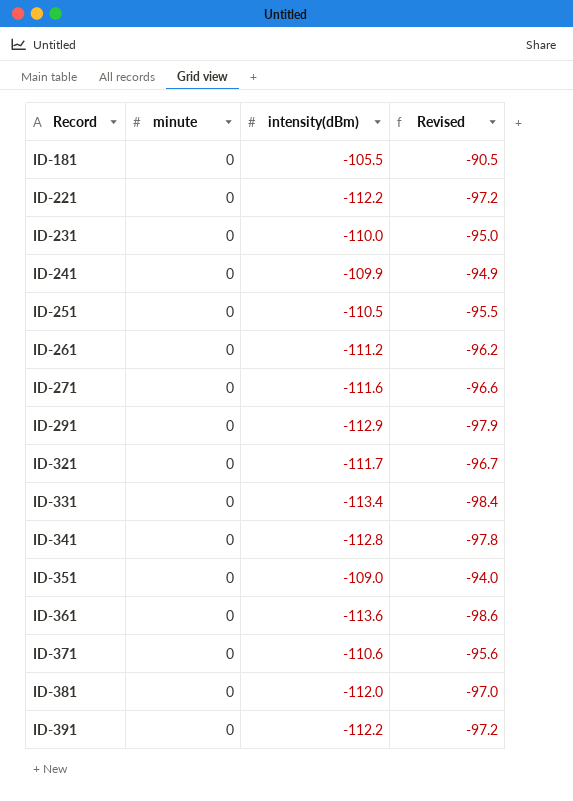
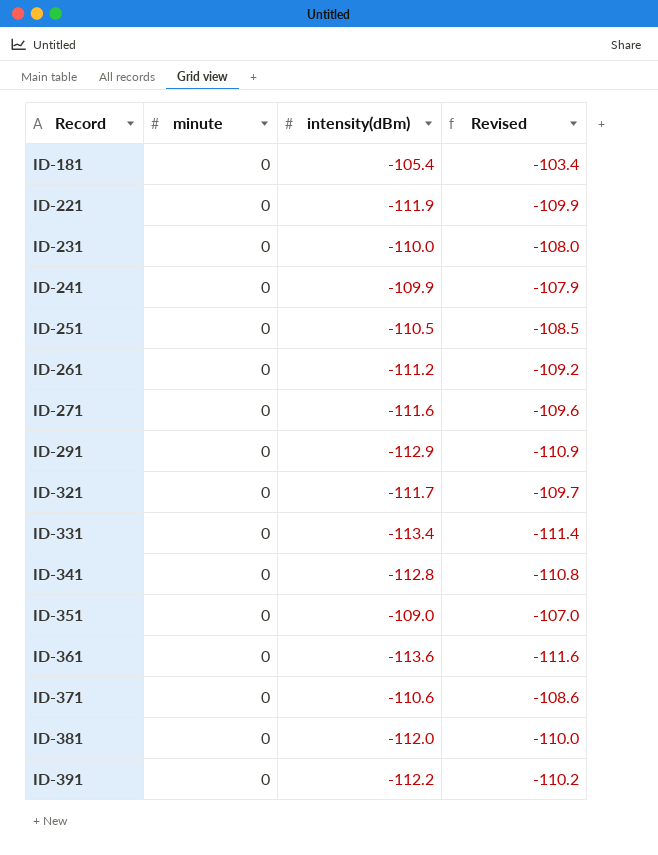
column Revised | formula: [intensity(dBm)] + 15 -> [intensity(dBm)] + 2
ID-181 | intensity(dBm): -105.5 -> -105.4
ID-221 | intensity(dBm): -112.2 -> -111.9

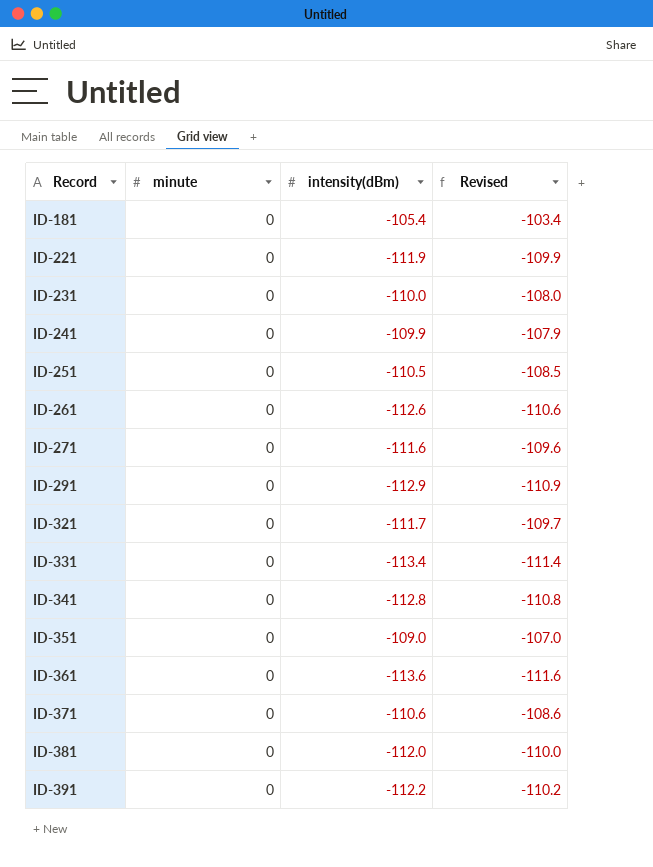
ID-261 | intensity(dBm): -111.2 -> -112.6
ID-261 | Revised: -109.2 -> -110.6

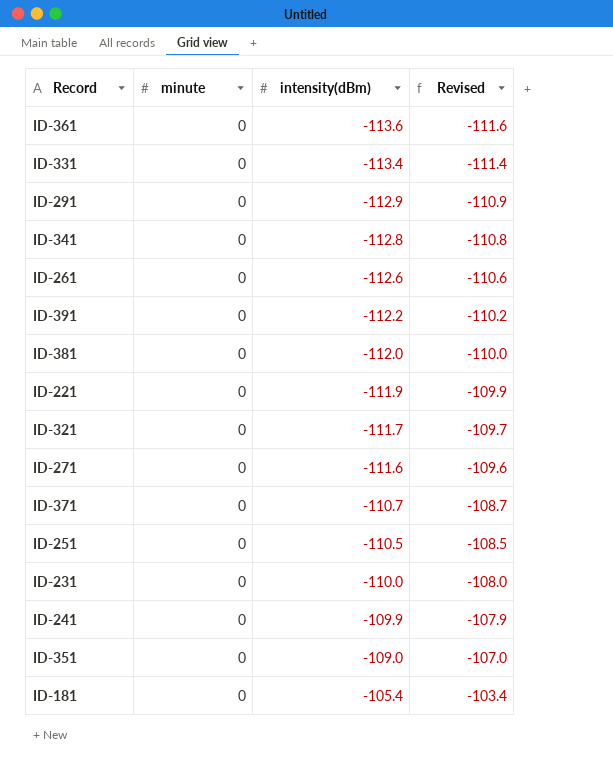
row order: Record ascending -> intensity(dBm) ascending
ID-371 | intensity(dBm): -110.6 -> -110.7
ID-371 | Revised: -108.6 -> -108.7

